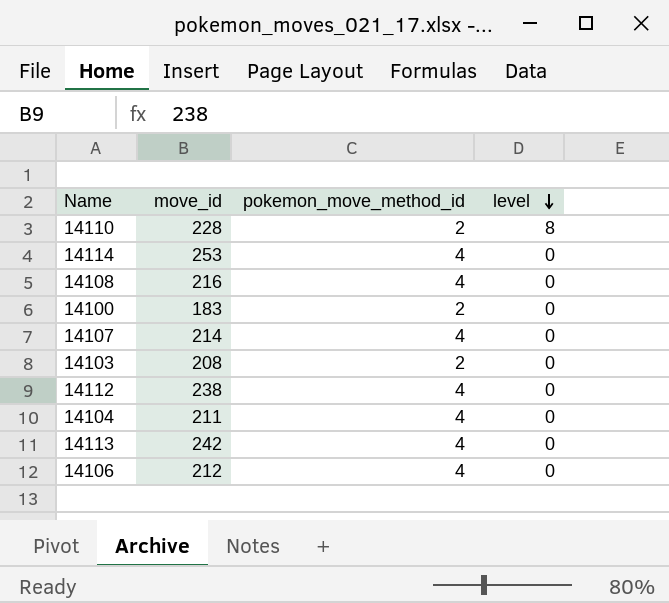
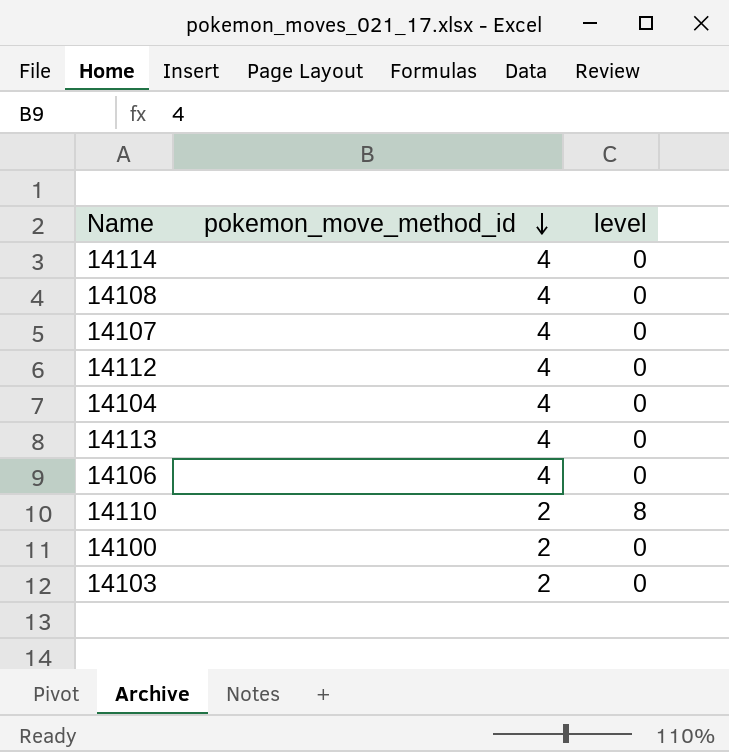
row order: level descending -> pokemon_move_method_id descending
column move_id | position: 2 -> none

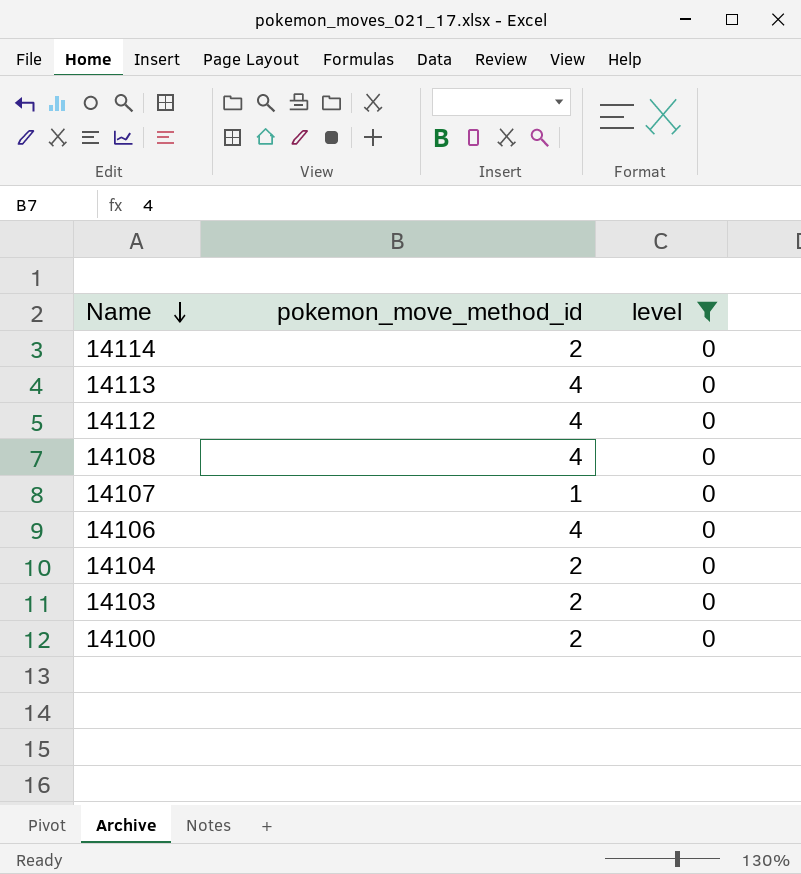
filter: none -> level = 0
row order: pokemon_move_method_id descending -> Name descending
14114 | pokemon_move_method_id: 4 -> 2
14107 | pokemon_move_method_id: 4 -> 1
14104 | pokemon_move_method_id: 4 -> 2

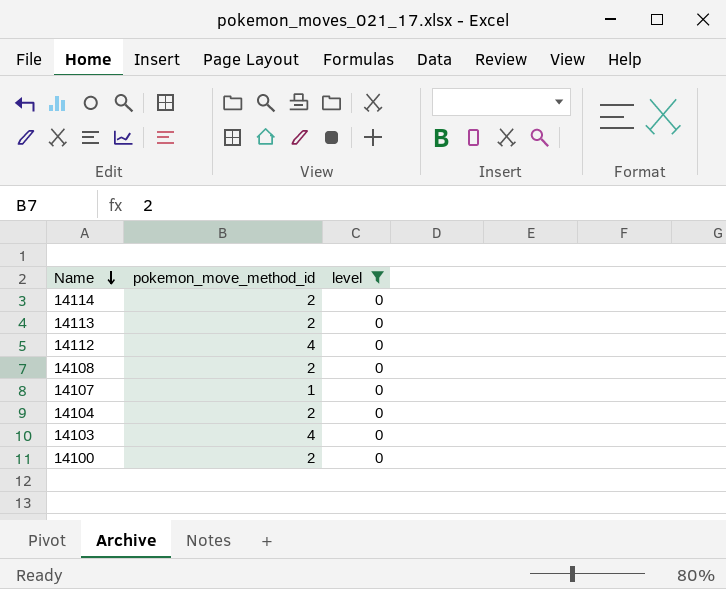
row 14106: 4 | 0 -> none
14113 | pokemon_move_method_id: 4 -> 2
14108 | pokemon_move_method_id: 4 -> 2
14103 | pokemon_move_method_id: 2 -> 4

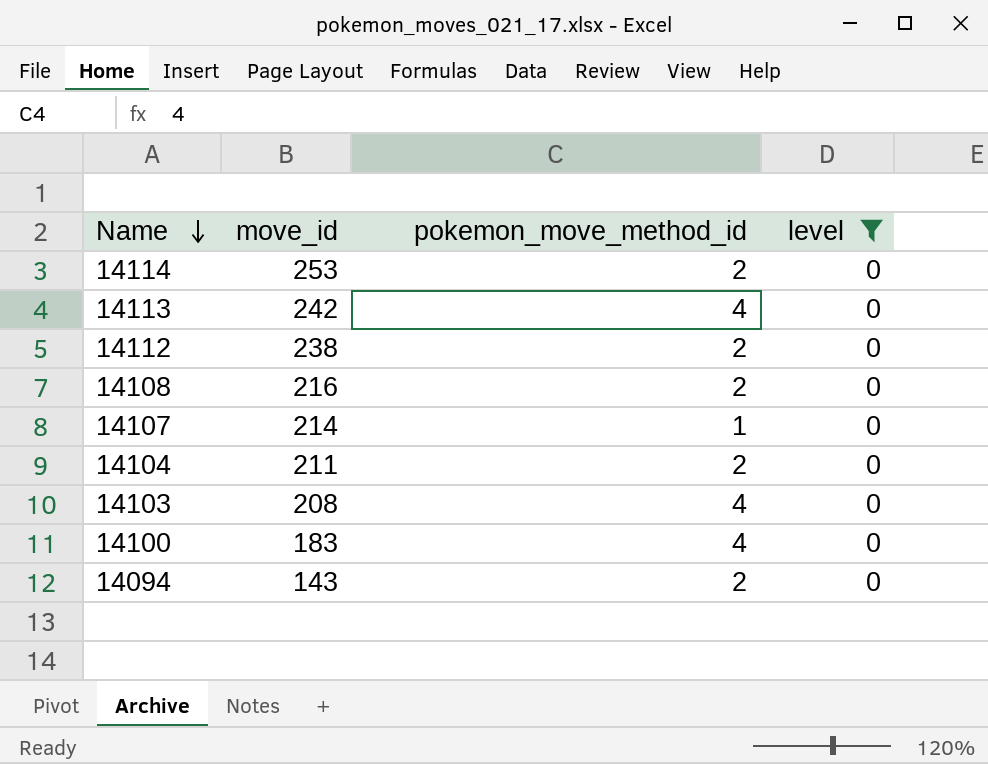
column move_id | position: none -> 2
14113 | pokemon_move_method_id: 2 -> 4
14112 | pokemon_move_method_id: 4 -> 2
14100 | pokemon_move_method_id: 2 -> 4
row 14094: none -> 143 | 2 | 0

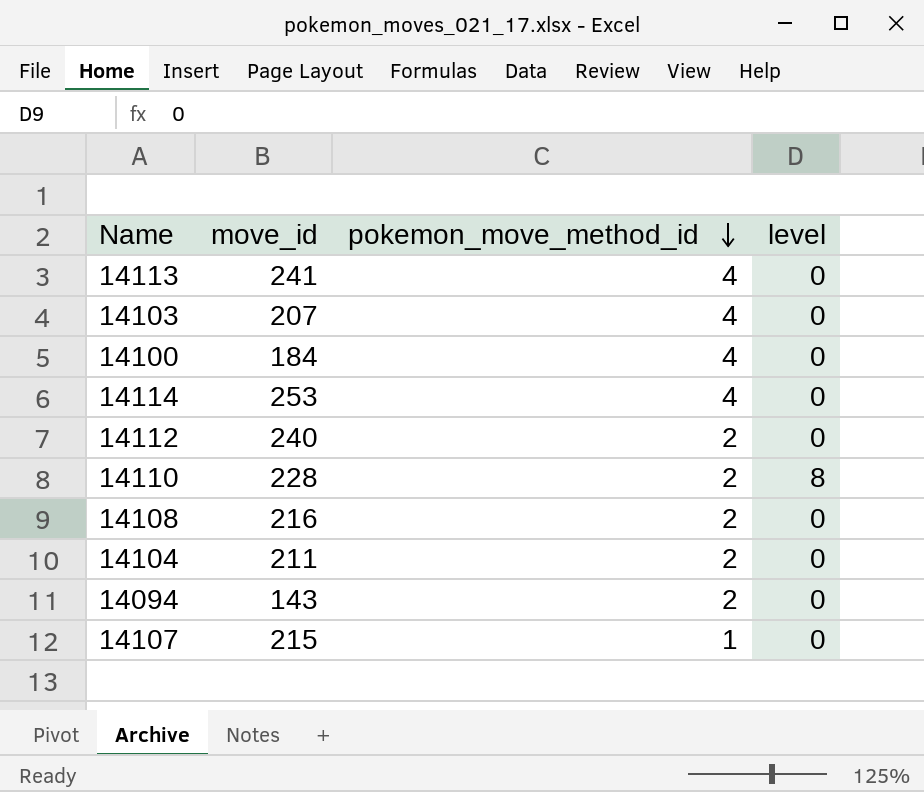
filter: level = 0 -> none
row order: Name descending -> pokemon_move_method_id descending
14113 | move_id: 242 -> 241
14103 | move_id: 208 -> 207
14100 | move_id: 183 -> 184
14114 | pokemon_move_method_id: 2 -> 4
14112 | move_id: 238 -> 240
14107 | move_id: 214 -> 215

